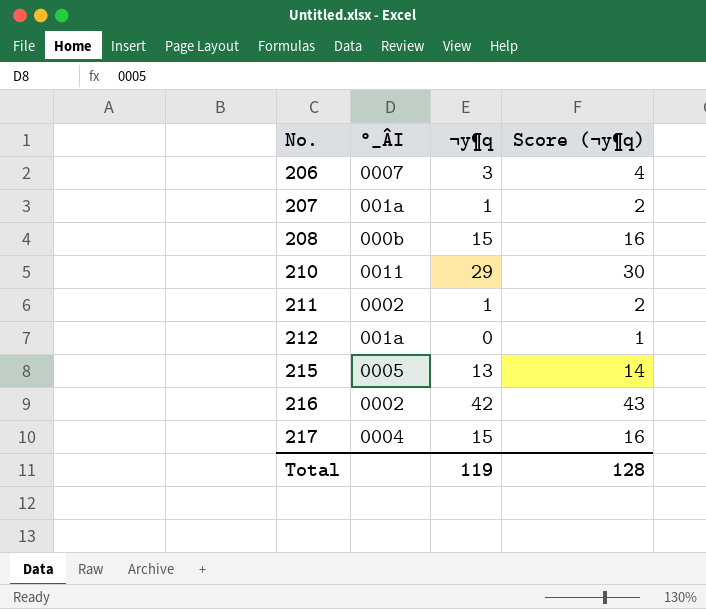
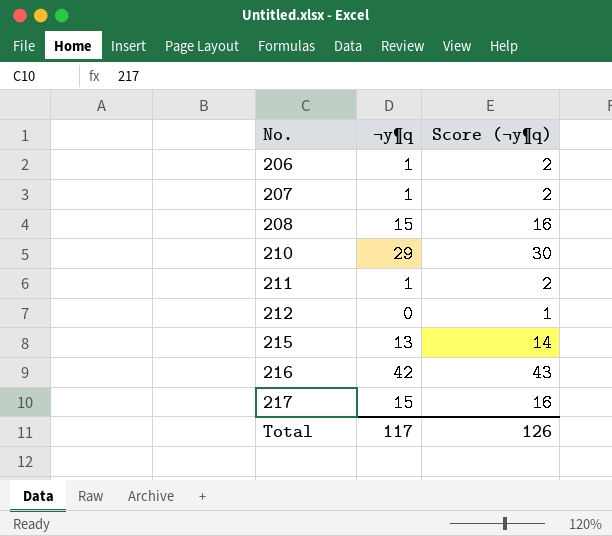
column °_ÂI | position: 2 -> none
206 | ¬y¶q: 3 -> 1
206 | Score (¬y¶q): 4 -> 2
Total | ¬y¶q: 119 -> 117
Total | Score (¬y¶q): 128 -> 126

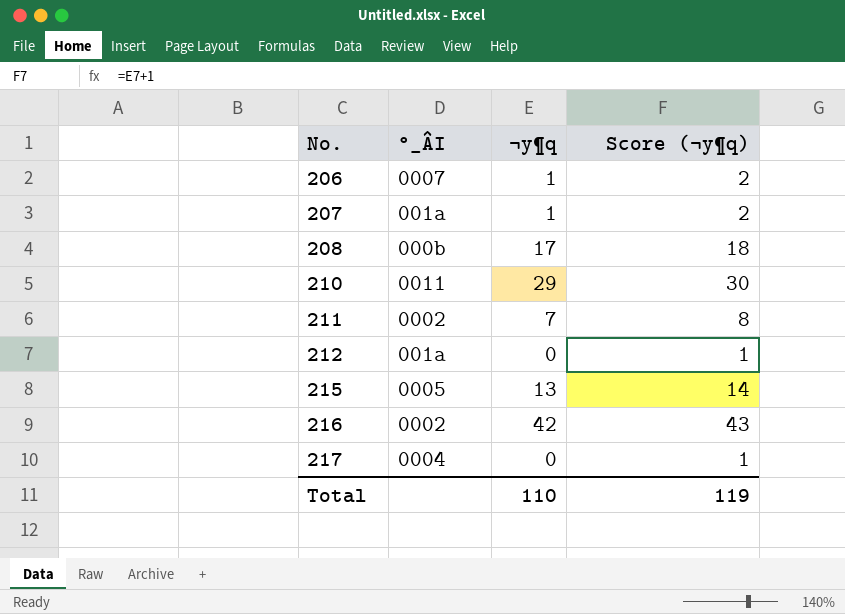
column °_ÂI | position: none -> 2
208 | ¬y¶q: 15 -> 17
208 | Score (¬y¶q): 16 -> 18
211 | ¬y¶q: 1 -> 7
211 | Score (¬y¶q): 2 -> 8
217 | ¬y¶q: 15 -> 0
217 | Score (¬y¶q): 16 -> 1
Total | ¬y¶q: 117 -> 110
Total | Score (¬y¶q): 126 -> 119

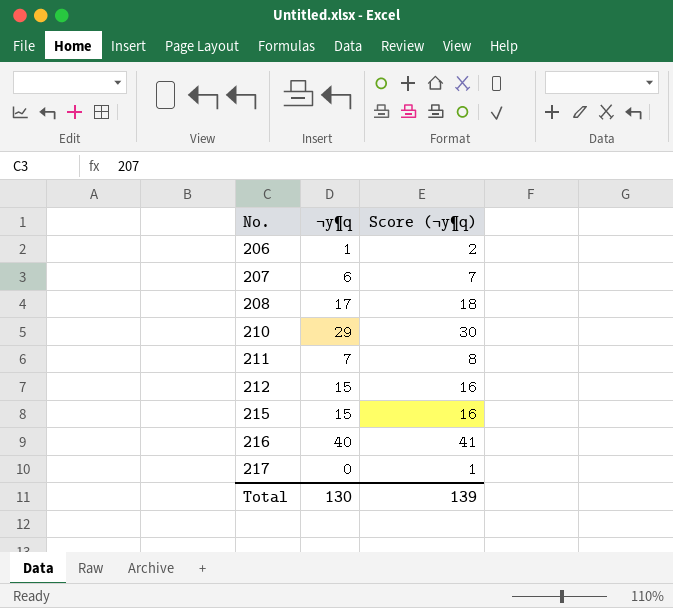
column °_ÂI | position: 2 -> none
207 | ¬y¶q: 1 -> 6
207 | Score (¬y¶q): 2 -> 7
212 | ¬y¶q: 0 -> 15
212 | Score (¬y¶q): 1 -> 16
215 | ¬y¶q: 13 -> 15
215 | Score (¬y¶q): 14 -> 16
216 | ¬y¶q: 42 -> 40
216 | Score (¬y¶q): 43 -> 41
Total | ¬y¶q: 110 -> 130
Total | Score (¬y¶q): 119 -> 139

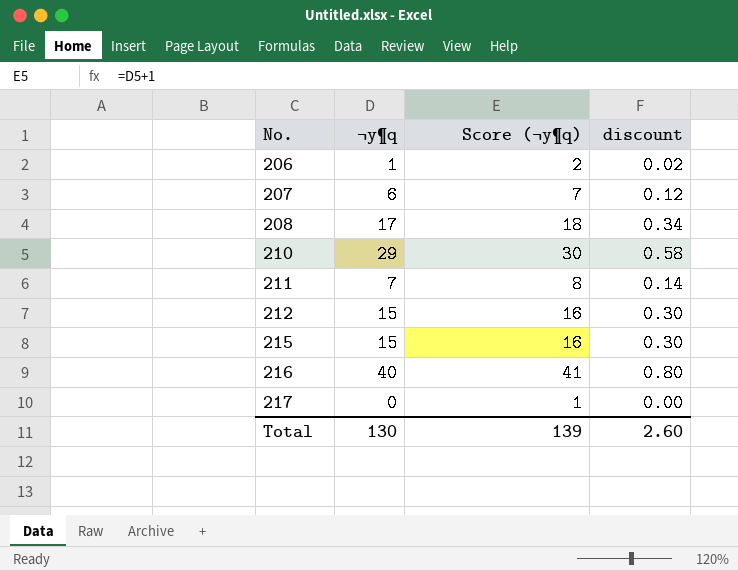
column discount | formula: none -> [¬y¶q] * 0.02

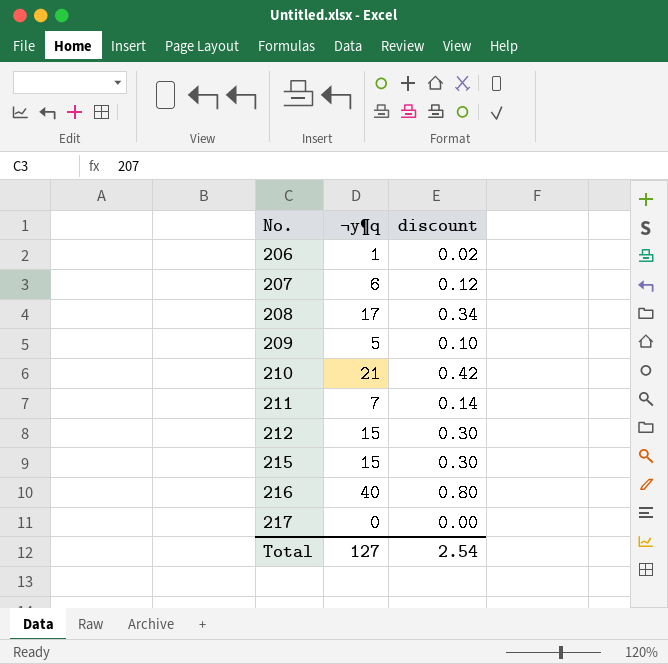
column Score (¬y¶q) | formula: [¬y¶q] + 1 -> none
row 209: none -> 5 | 0.10
210 | ¬y¶q: 29 -> 21
210 | discount: 0.58 -> 0.42
Total | ¬y¶q: 130 -> 127
Total | discount: 2.60 -> 2.54

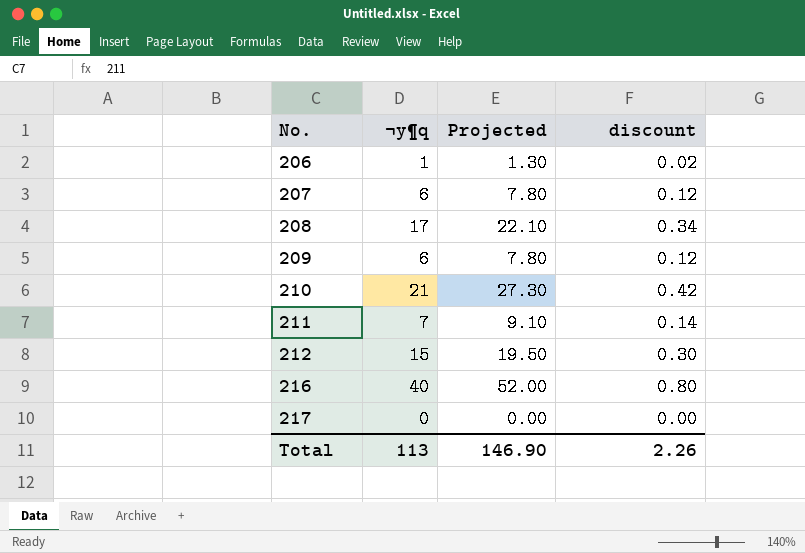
column Projected | formula: none -> [¬y¶q] * 1.3
row 215: 15 | 0.30 -> none
209 | ¬y¶q: 5 -> 6
209 | discount: 0.10 -> 0.12
Total | ¬y¶q: 127 -> 113
Total | discount: 2.54 -> 2.26

